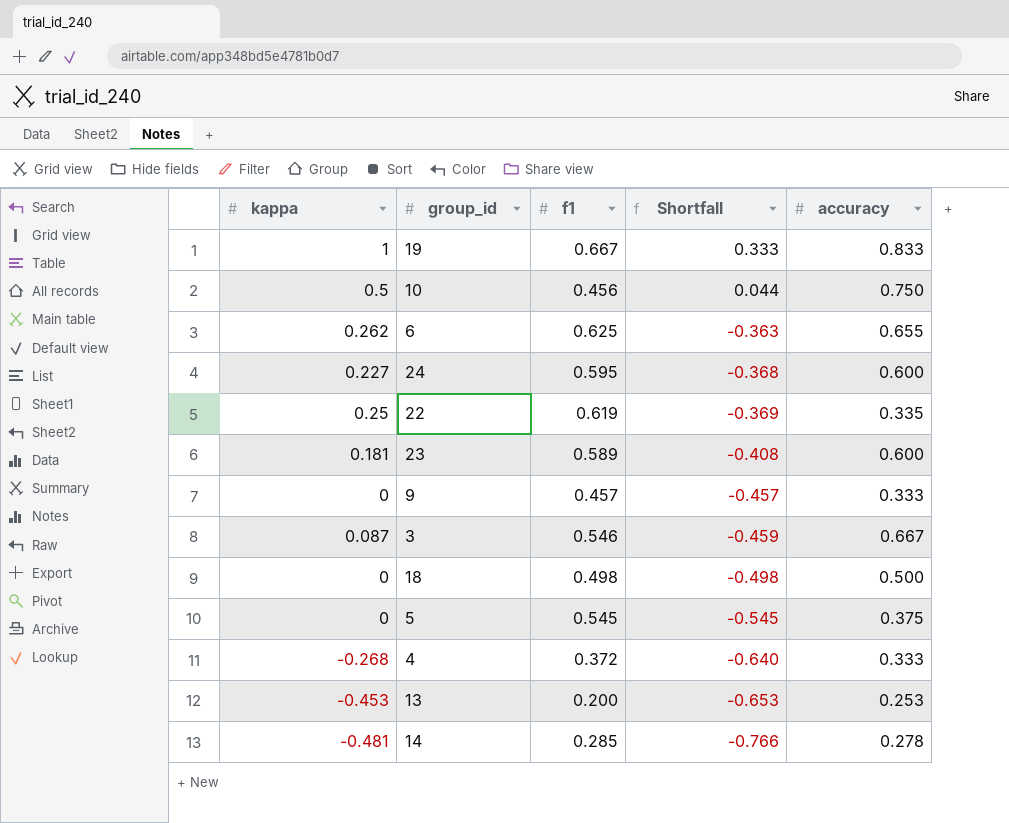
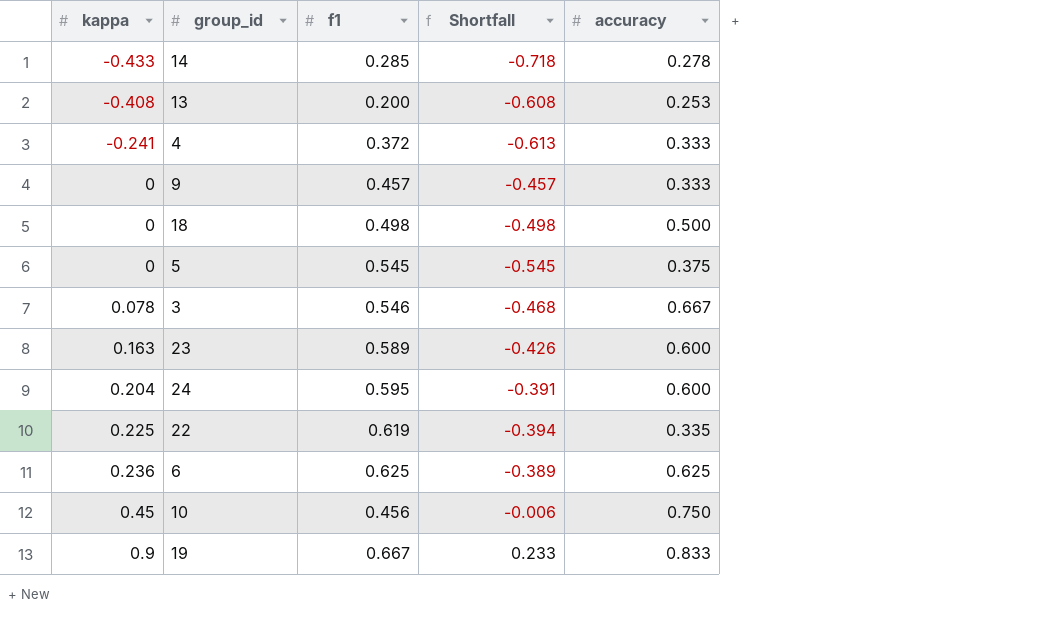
row order: Shortfall descending -> kappa ascending
14 | kappa: -0.481 -> -0.433
14 | Shortfall: -0.766 -> -0.718
13 | kappa: -0.453 -> -0.408
13 | Shortfall: -0.653 -> -0.608
4 | kappa: -0.268 -> -0.241
4 | Shortfall: -0.640 -> -0.613
3 | kappa: 0.087 -> 0.078
3 | Shortfall: -0.459 -> -0.468
23 | kappa: 0.181 -> 0.163
23 | Shortfall: -0.408 -> -0.426
24 | kappa: 0.227 -> 0.204
24 | Shortfall: -0.368 -> -0.391
22 | kappa: 0.25 -> 0.225
22 | Shortfall: -0.369 -> -0.394
6 | kappa: 0.262 -> 0.236
6 | Shortfall: -0.363 -> -0.389
6 | accuracy: 0.655 -> 0.625
10 | kappa: 0.5 -> 0.45
10 | Shortfall: 0.044 -> -0.006
19 | kappa: 1 -> 0.9
19 | Shortfall: 0.333 -> 0.233

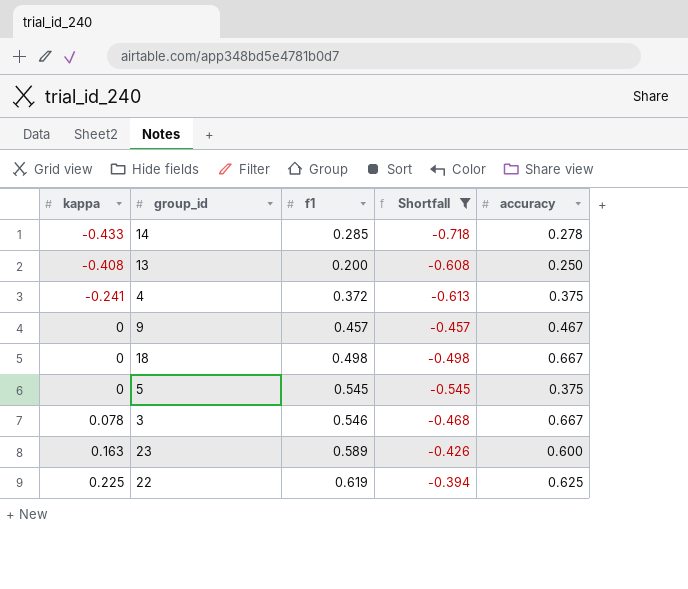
filter: none -> Shortfall <= -0.394
13 | accuracy: 0.253 -> 0.250
4 | accuracy: 0.333 -> 0.375
9 | accuracy: 0.333 -> 0.467
18 | accuracy: 0.500 -> 0.667
22 | accuracy: 0.335 -> 0.625

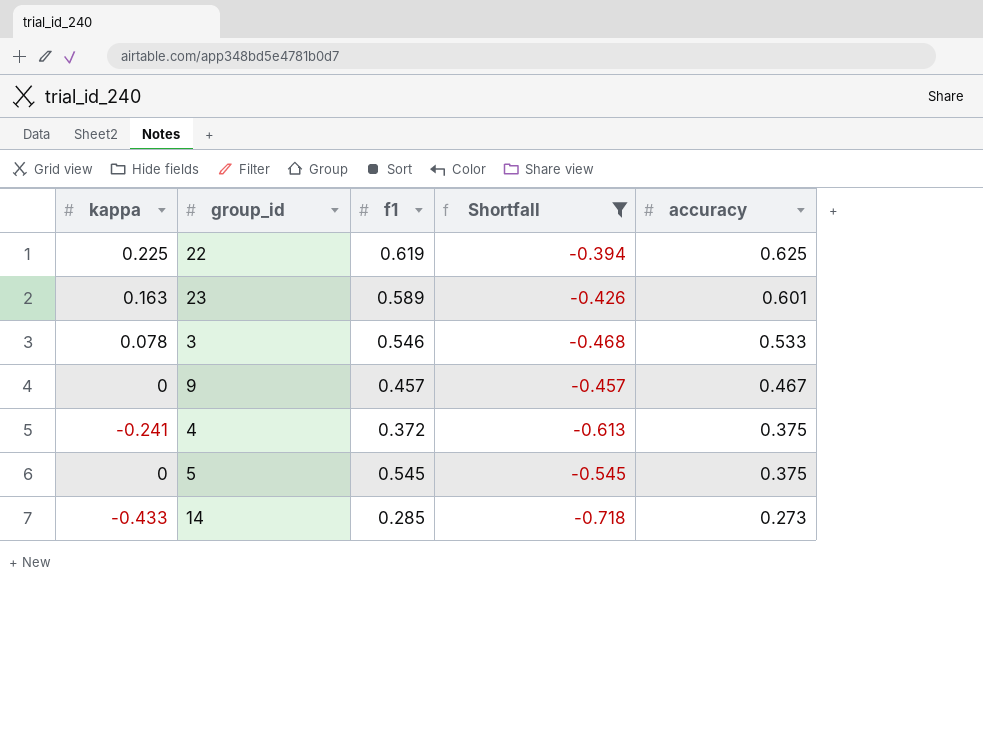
row order: kappa ascending -> accuracy descending
row 13: -0.408 | 0.200 | -0.608 | 0.250 -> none
row 18: 0 | 0.498 | -0.498 | 0.667 -> none
23 | accuracy: 0.600 -> 0.601
3 | accuracy: 0.667 -> 0.533
14 | accuracy: 0.278 -> 0.273

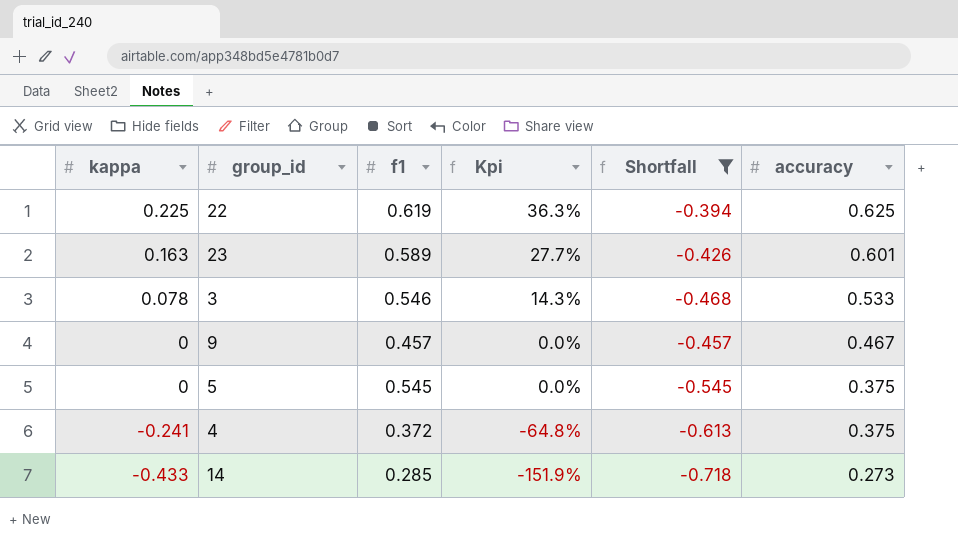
row order: accuracy descending -> kappa descending
column Kpi | formula: none -> [kappa] / [f1]

